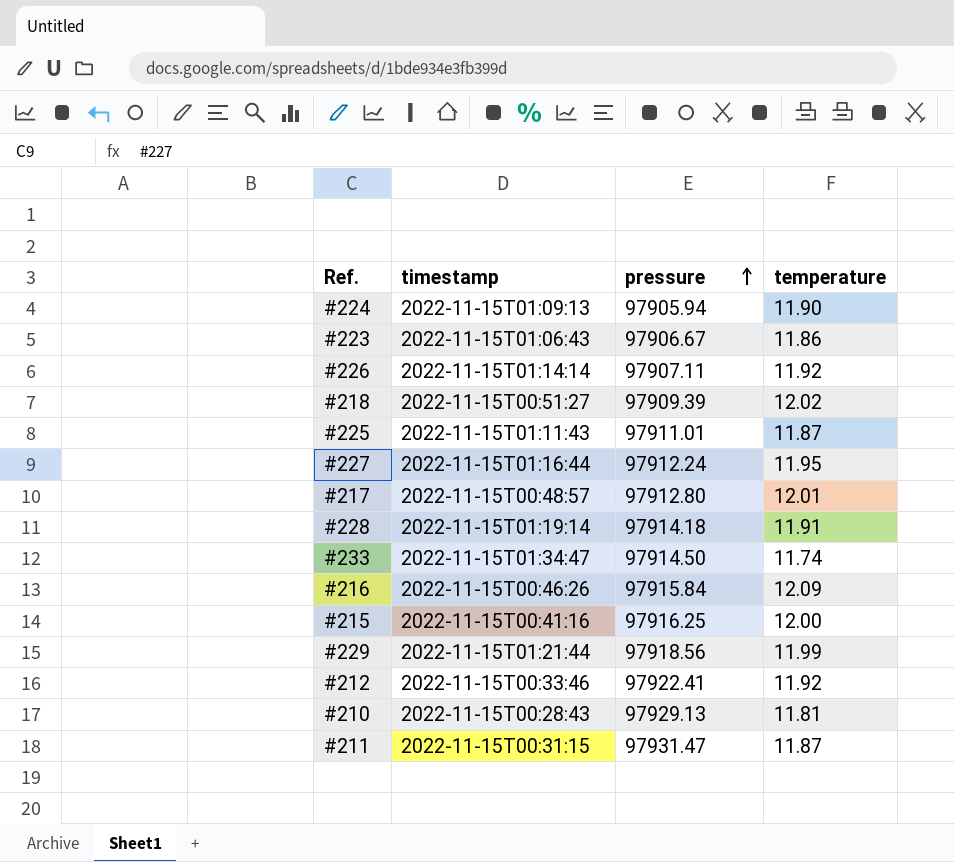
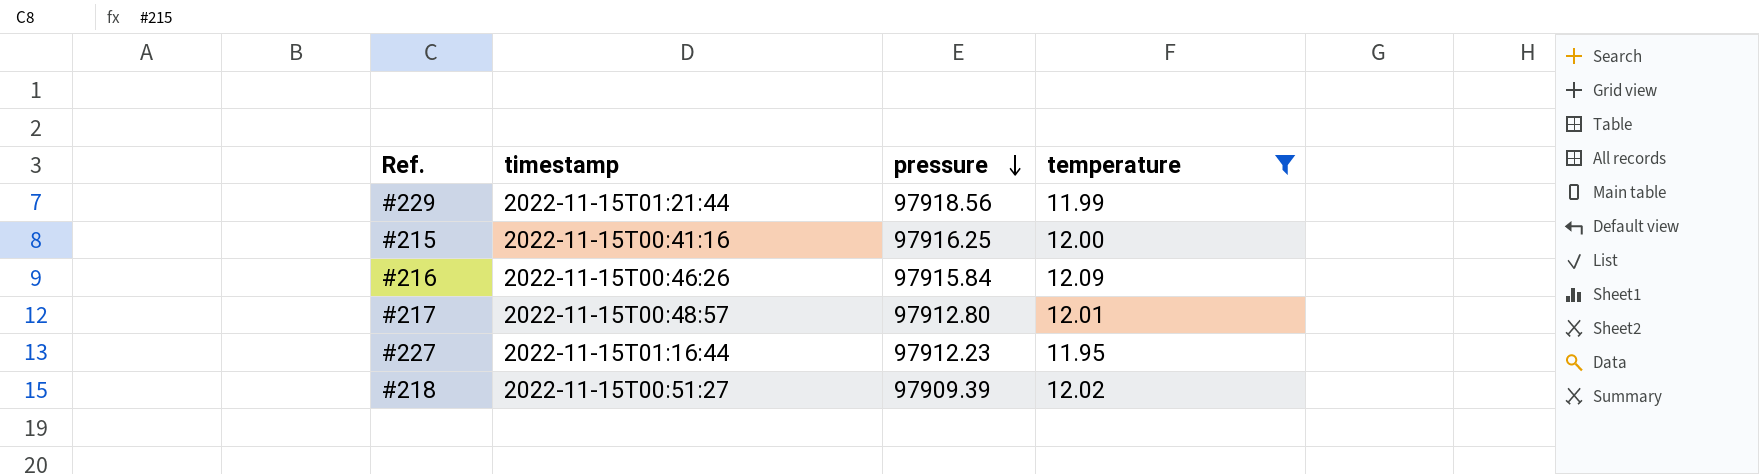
filter: none -> temperature >= 11.95
row order: pressure ascending -> pressure descending
#227 | pressure: 97912.24 -> 97912.23

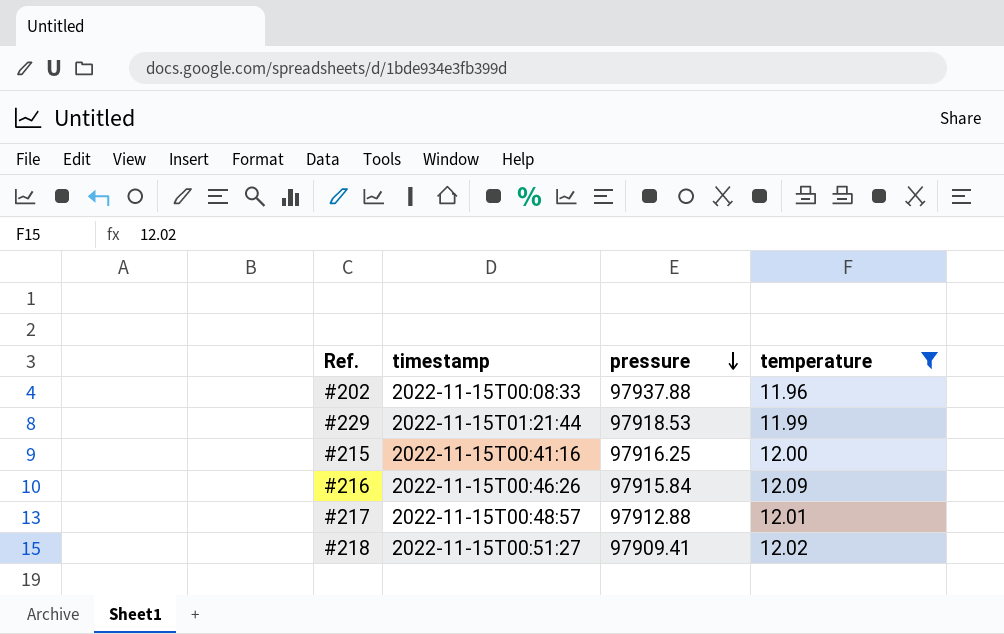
row #227: 2022-11-15T01:16:44 | 97912.23 | 11.95 -> none
row #202: none -> 2022-11-15T00:08:33 | 97937.88 | 11.96
#229 | pressure: 97918.56 -> 97918.53
#217 | pressure: 97912.80 -> 97912.88
#218 | pressure: 97909.39 -> 97909.41

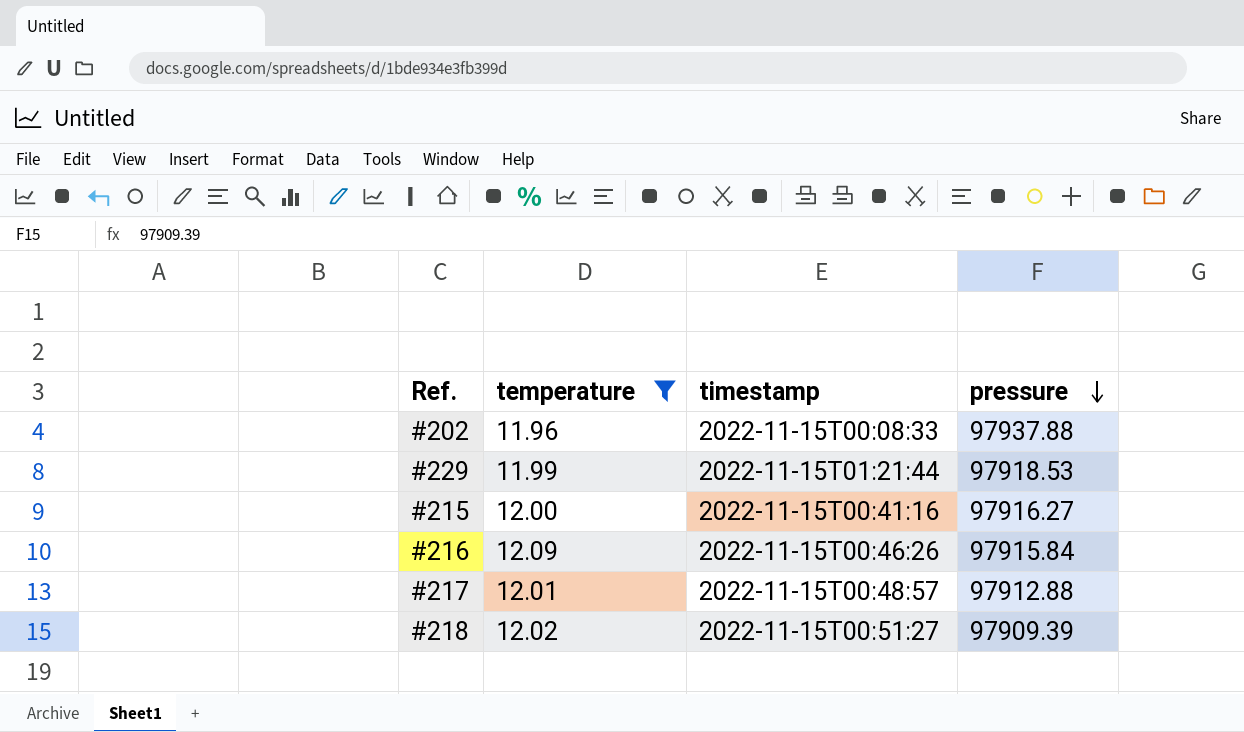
column temperature | position: 4 -> 2
#215 | pressure: 97916.25 -> 97916.27
#218 | pressure: 97909.41 -> 97909.39

